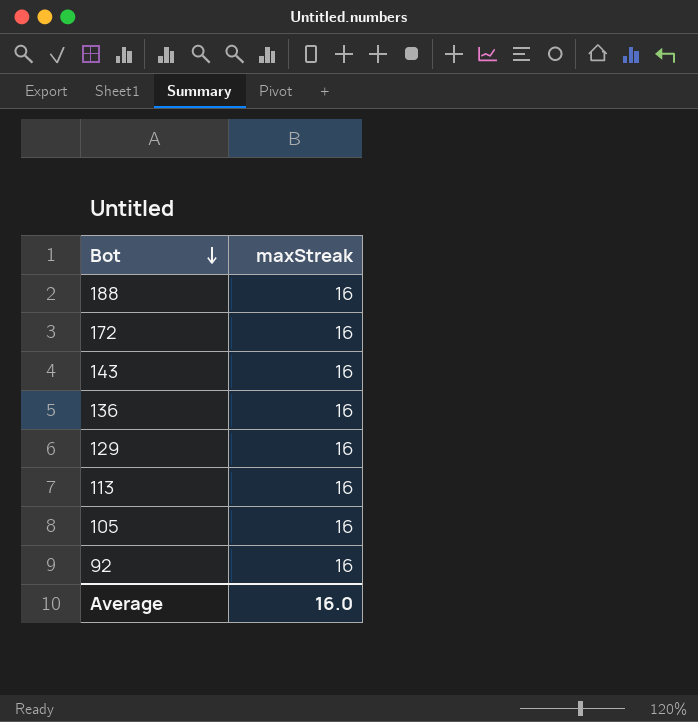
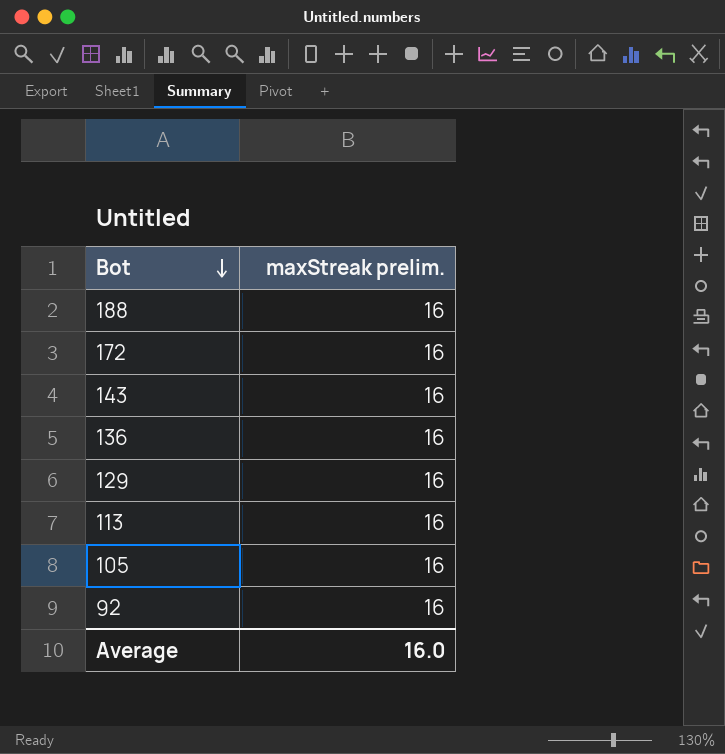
column name: maxStreak -> maxStreak prelim.

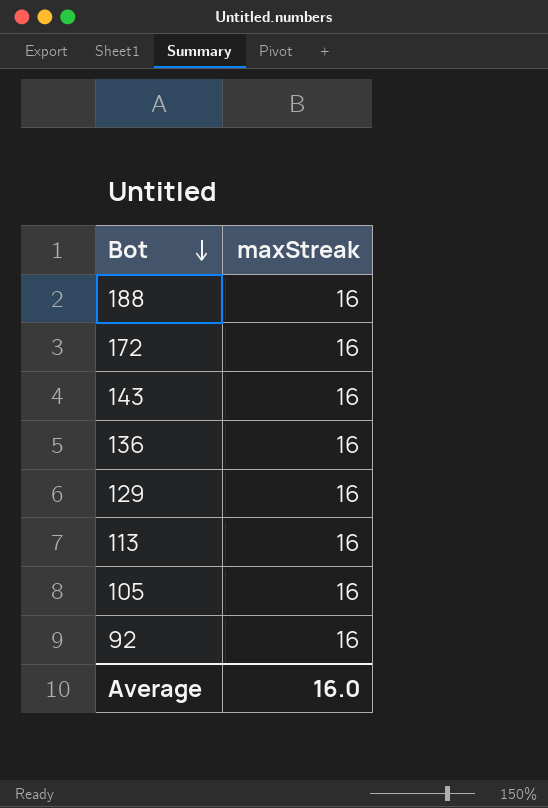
column name: maxStreak prelim. -> maxStreak

